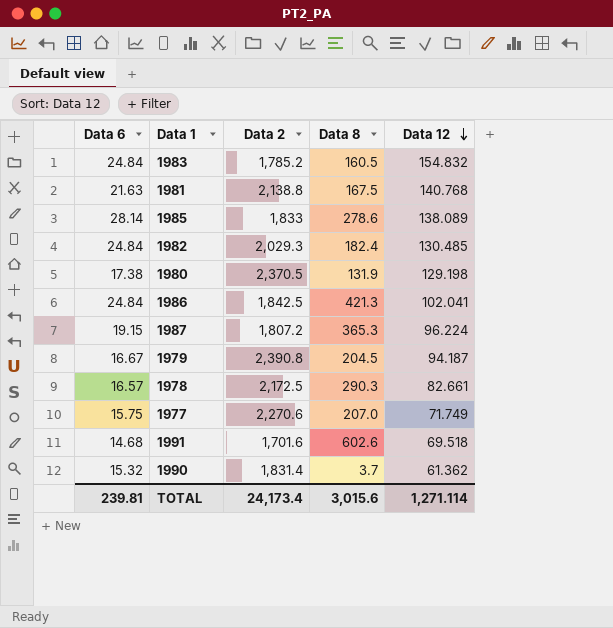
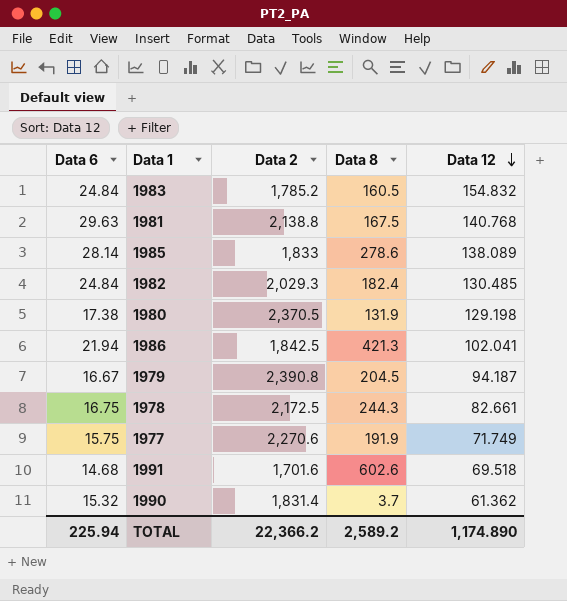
row 1987: 19.15 | 1,807.2 | 365.3 | 96.224 -> none
1981 | Data 6: 21.63 -> 29.63
1986 | Data 6: 24.84 -> 21.94
1978 | Data 6: 16.57 -> 16.75
1978 | Data 8: 290.3 -> 244.3
1977 | Data 8: 207.0 -> 191.9
TOTAL | Data 6: 239.81 -> 225.94
TOTAL | Data 2: 24,173.4 -> 22,366.2
TOTAL | Data 8: 3,015.6 -> 2,589.2
TOTAL | Data 12: 1,271.114 -> 1,174.890

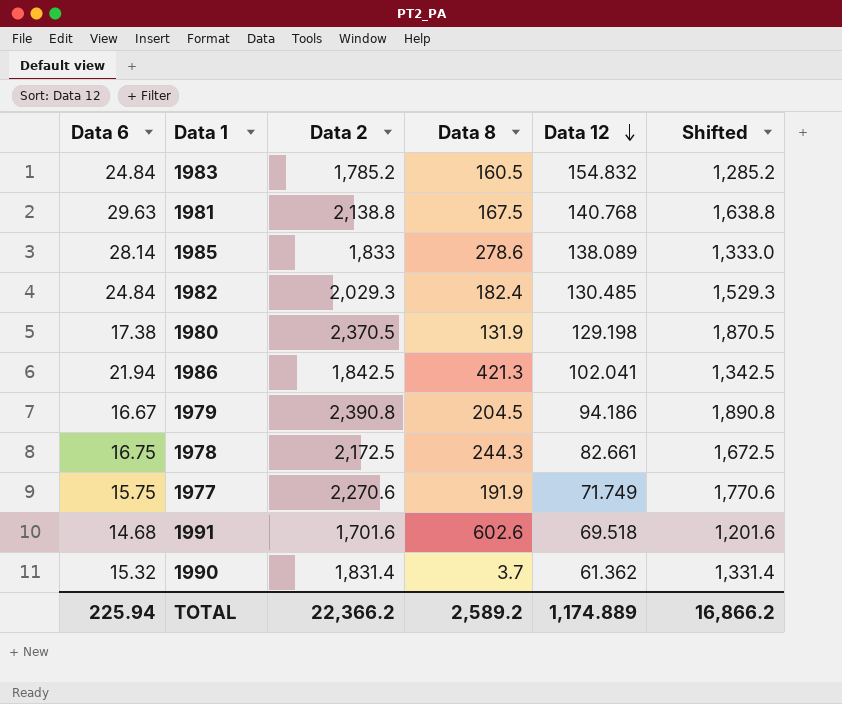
column Shifted | formula: none -> [Data 2] - 500
1979 | Data 12: 94.187 -> 94.186
TOTAL | Data 12: 1,174.890 -> 1,174.889

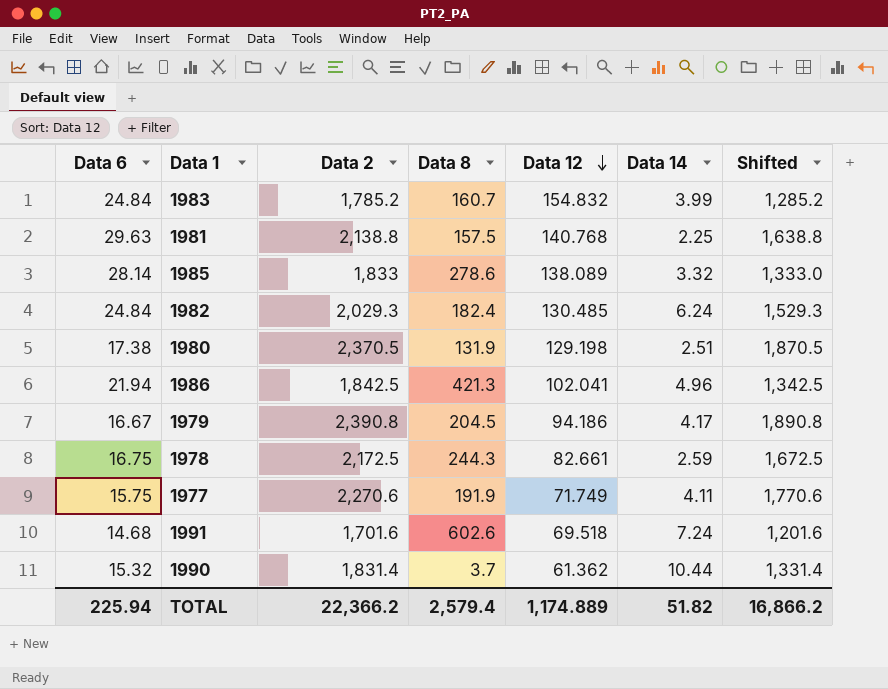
column Data 14 | position: none -> 6
1983 | Data 8: 160.5 -> 160.7
1981 | Data 8: 167.5 -> 157.5
TOTAL | Data 8: 2,589.2 -> 2,579.4

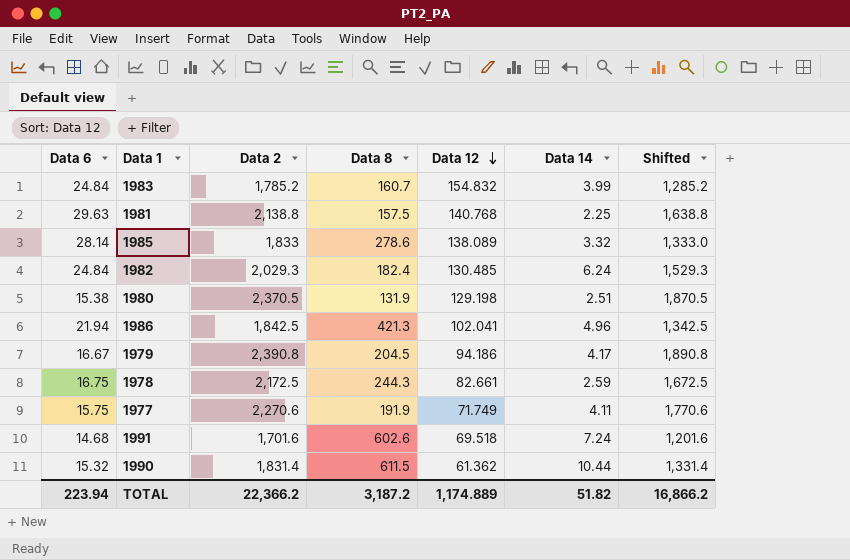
1980 | Data 6: 17.38 -> 15.38
1990 | Data 8: 3.7 -> 611.5
TOTAL | Data 6: 225.94 -> 223.94
TOTAL | Data 8: 2,579.4 -> 3,187.2

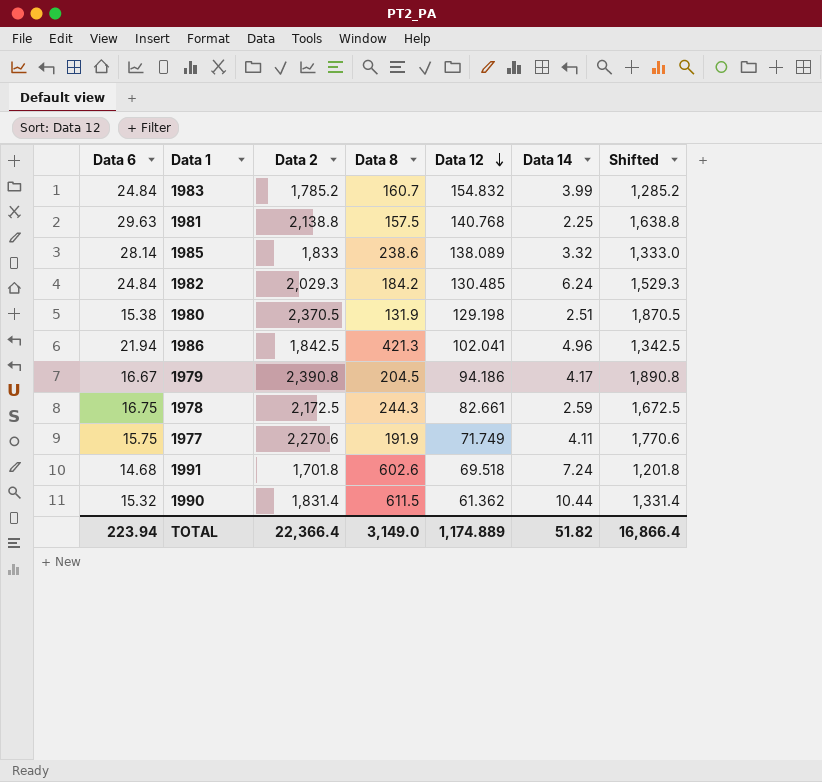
1985 | Data 8: 278.6 -> 238.6
1982 | Data 8: 182.4 -> 184.2
1991 | Data 2: 1,701.6 -> 1,701.8
1991 | Shifted: 1,201.6 -> 1,201.8
TOTAL | Data 2: 22,366.2 -> 22,366.4
TOTAL | Data 8: 3,187.2 -> 3,149.0
TOTAL | Shifted: 16,866.2 -> 16,866.4

